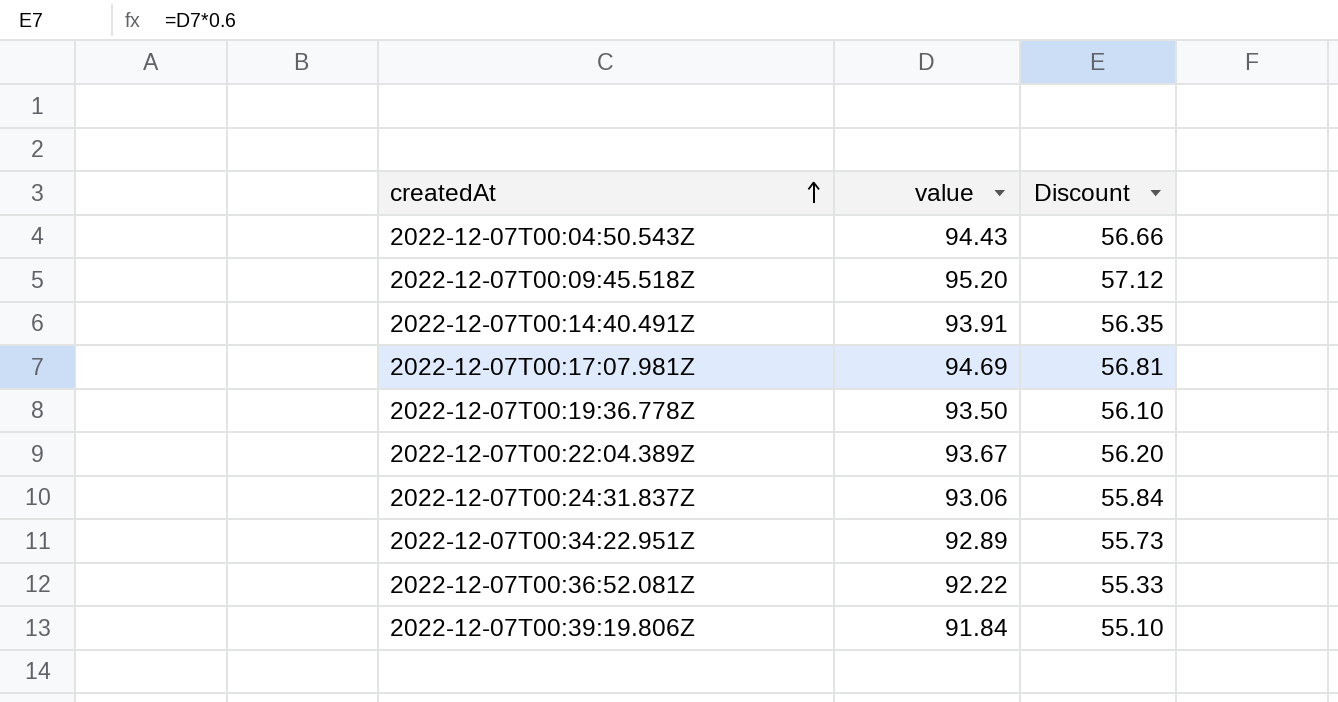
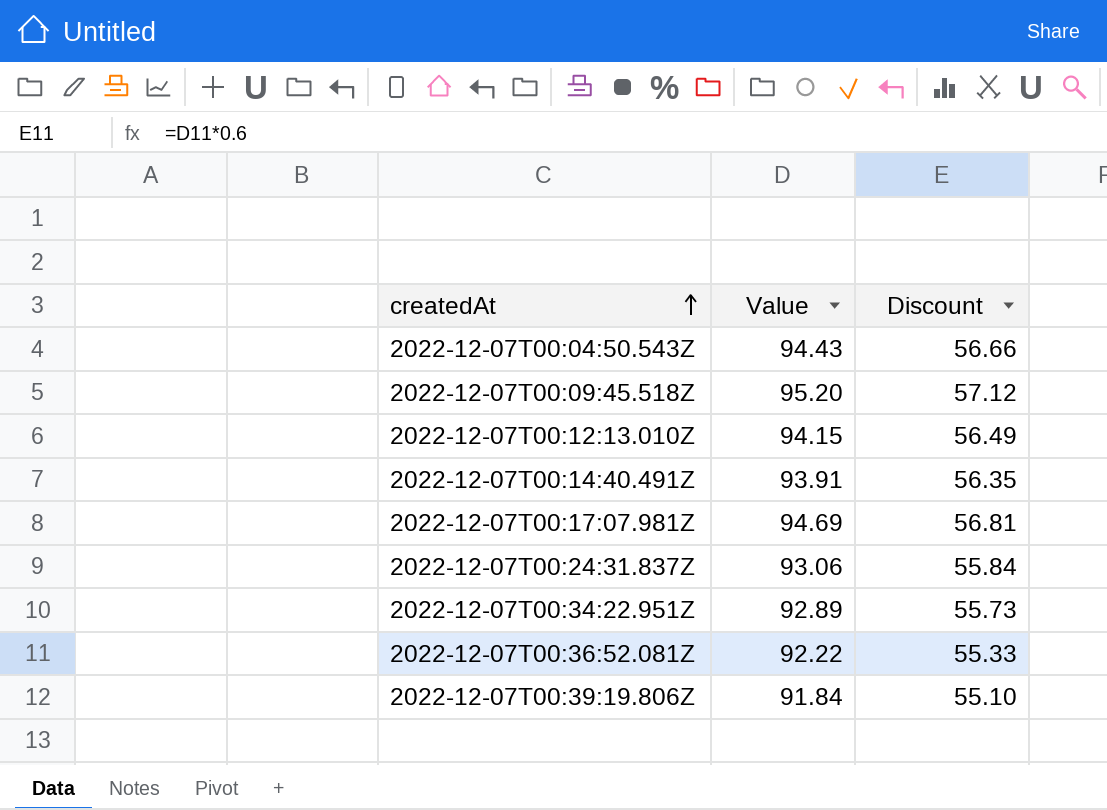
column name: value -> Value
row 2022-12-07T00:19:36.778Z: 93.50 | 56.10 -> none
row 2022-12-07T00:22:04.389Z: 93.67 | 56.20 -> none
row 2022-12-07T00:12:13.010Z: none -> 94.15 | 56.49

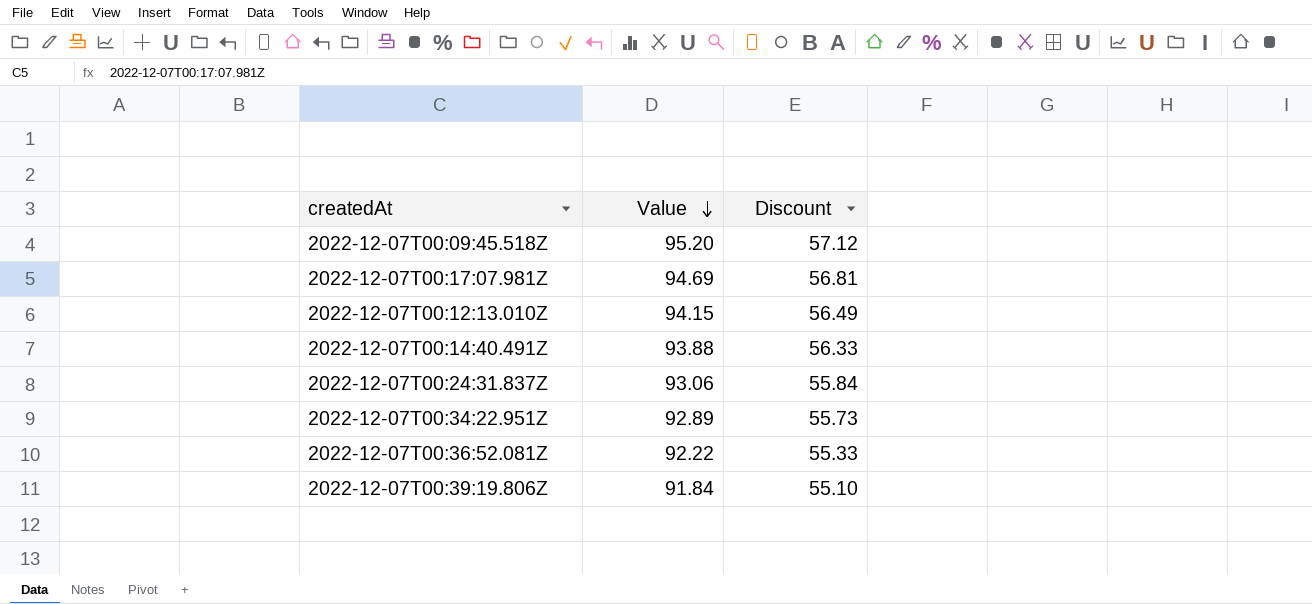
row order: createdAt ascending -> Value descending
row 2022-12-07T00:04:50.543Z: 94.43 | 56.66 -> none
2022-12-07T00:14:40.491Z | Value: 93.91 -> 93.88
2022-12-07T00:14:40.491Z | Discount: 56.35 -> 56.33

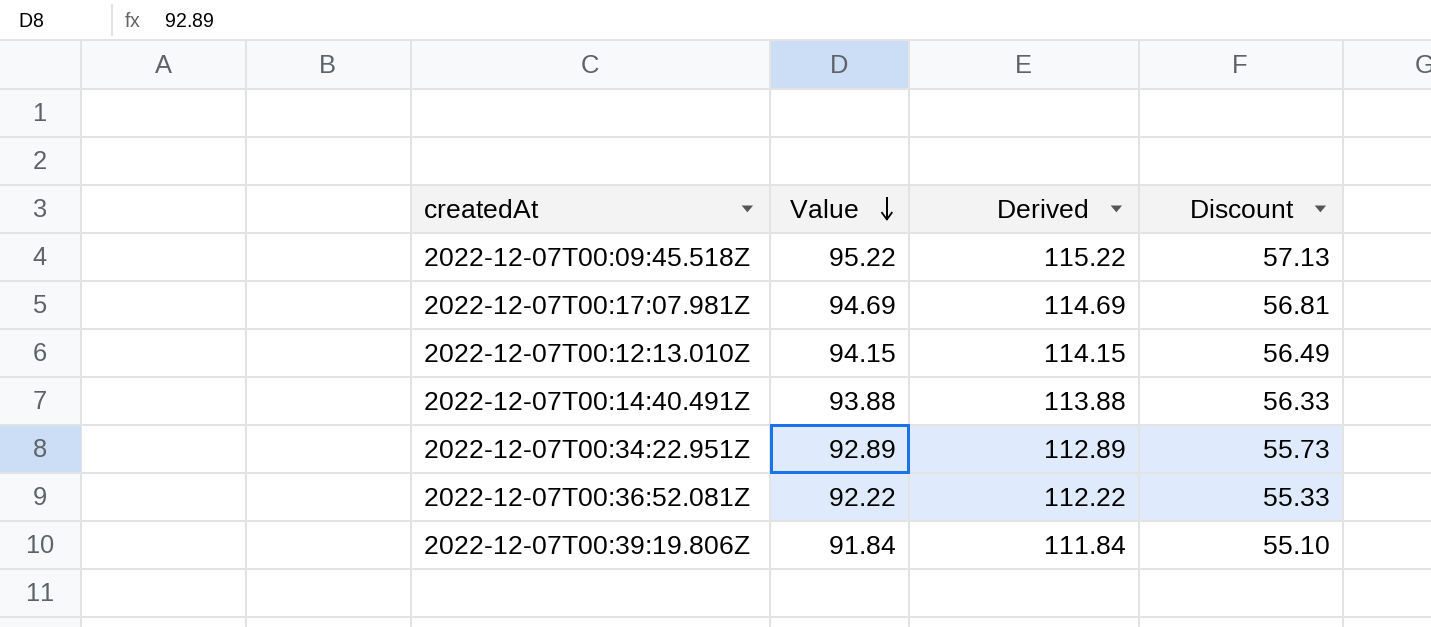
column Derived | formula: none -> [Value] + 20
row 2022-12-07T00:24:31.837Z: 93.06 | 55.84 -> none
2022-12-07T00:09:45.518Z | Value: 95.20 -> 95.22
2022-12-07T00:09:45.518Z | Discount: 57.12 -> 57.13

